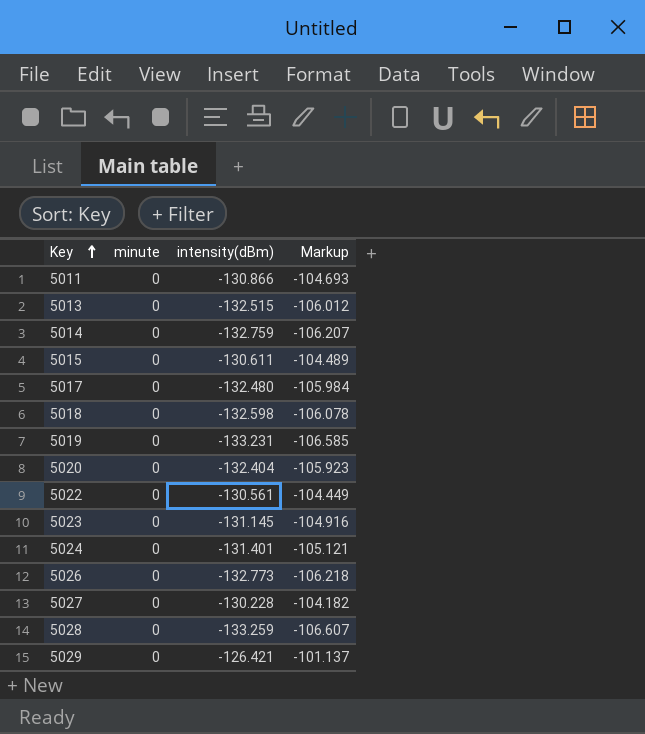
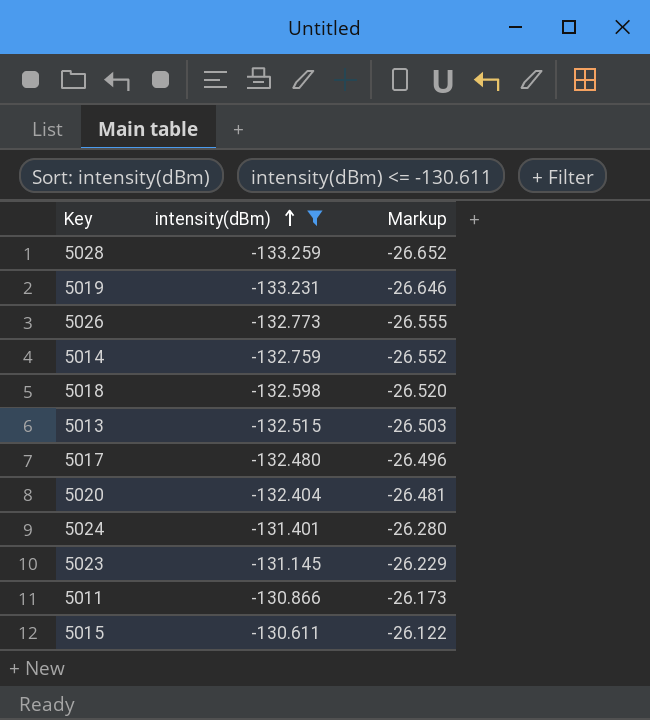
filter: none -> intensity(dBm) <= -130.611
row order: Key ascending -> intensity(dBm) ascending
column minute | position: 2 -> none
column Markup | formula: [intensity(dBm)] * 0.8 -> [intensity(dBm)] * 0.2

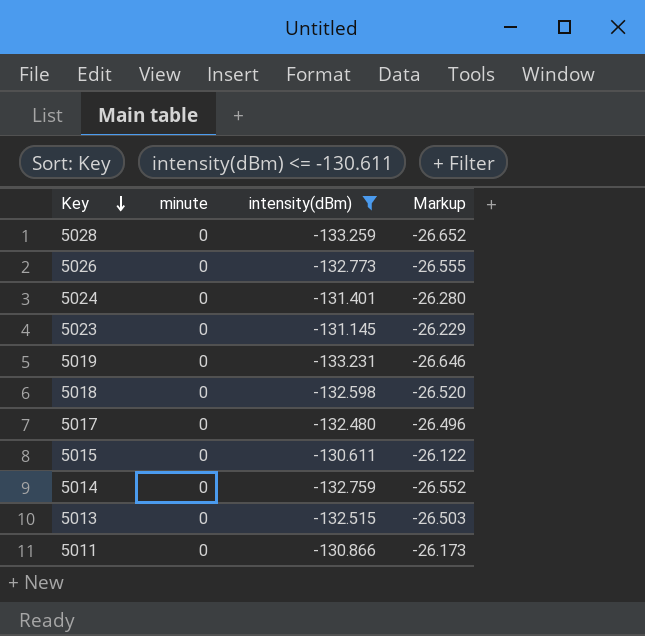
row order: intensity(dBm) ascending -> Key descending
column minute | position: none -> 2
row 5020: -132.404 | -26.481 -> none

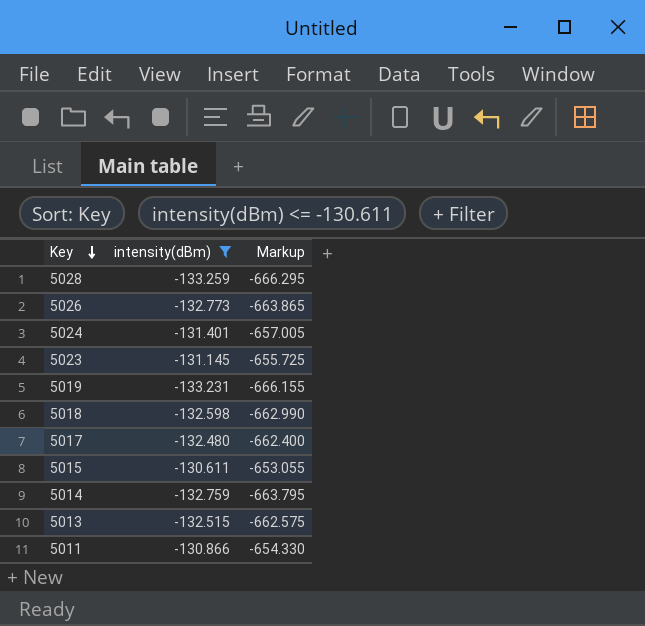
column minute | position: 2 -> none
column Markup | formula: [intensity(dBm)] * 0.2 -> [intensity(dBm)] * 5

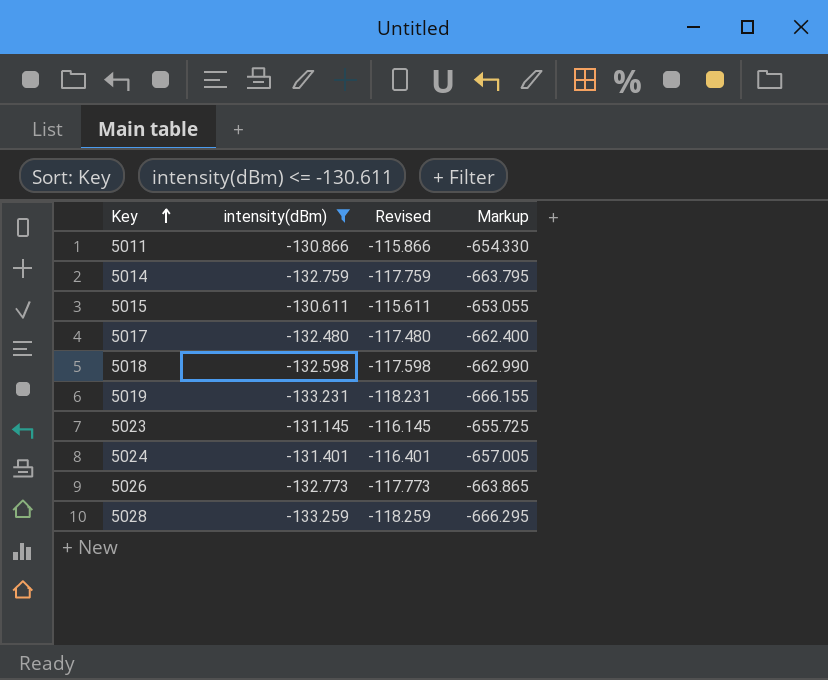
row order: Key descending -> Key ascending
column Revised | formula: none -> [intensity(dBm)] + 15
row 5013: -132.515 | -662.575 -> none

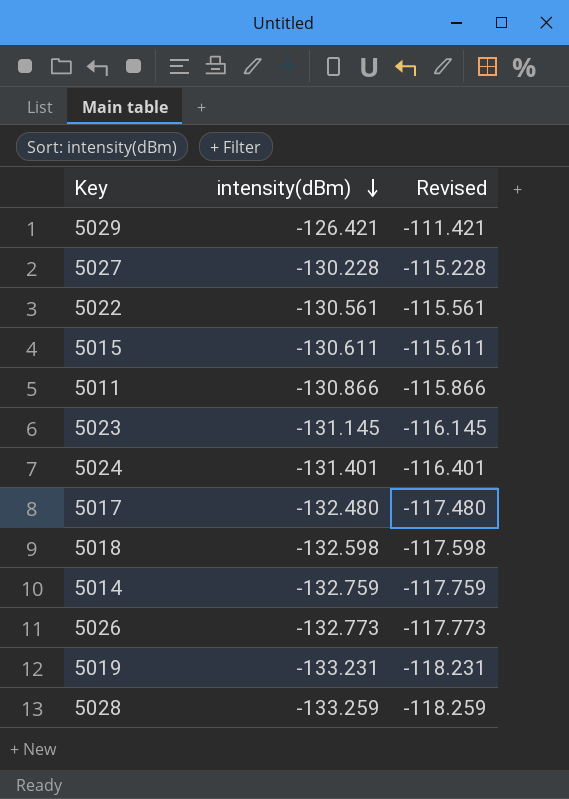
filter: intensity(dBm) <= -130.611 -> none
row order: Key ascending -> intensity(dBm) descending
column Markup | formula: [intensity(dBm)] * 5 -> none

